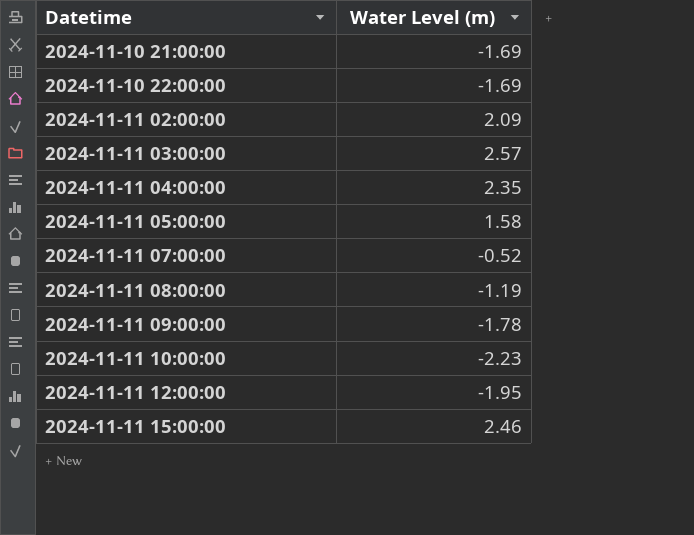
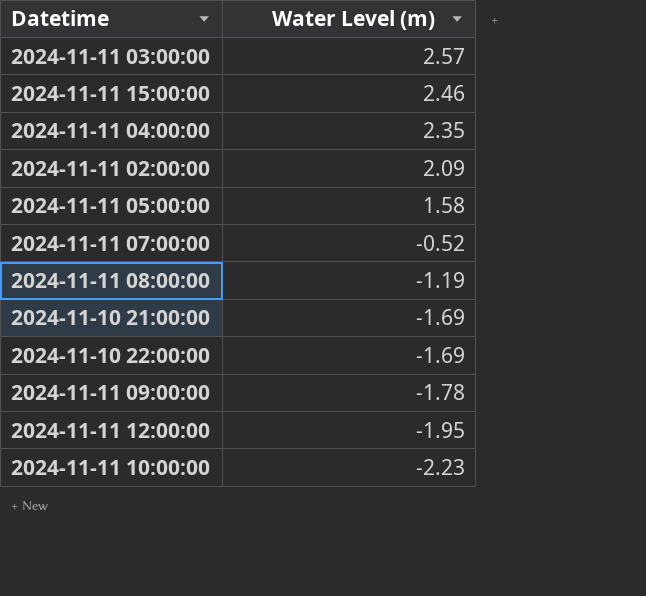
row order: Datetime ascending -> Water Level (m) descending

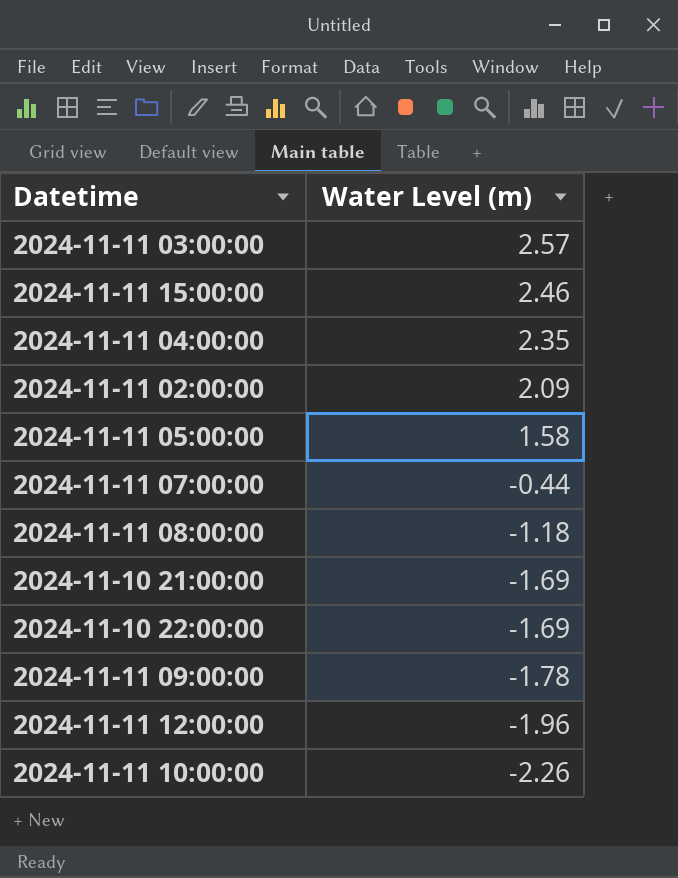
2024-11-11 07:00:00 | Water Level (m): -0.52 -> -0.44
2024-11-11 08:00:00 | Water Level (m): -1.19 -> -1.18
2024-11-11 12:00:00 | Water Level (m): -1.95 -> -1.96
2024-11-11 10:00:00 | Water Level (m): -2.23 -> -2.26

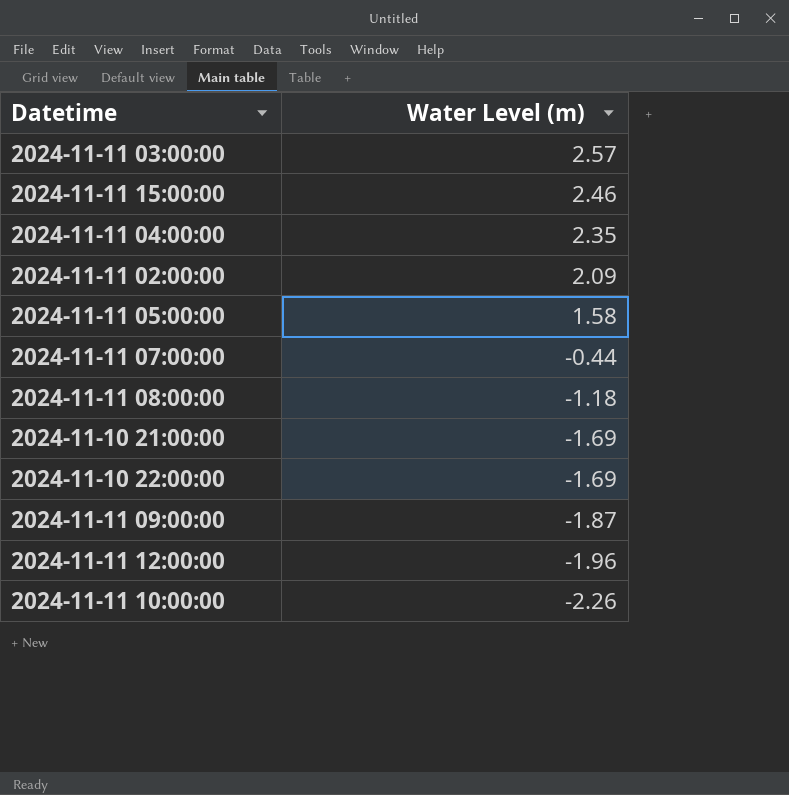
2024-11-11 09:00:00 | Water Level (m): -1.78 -> -1.87

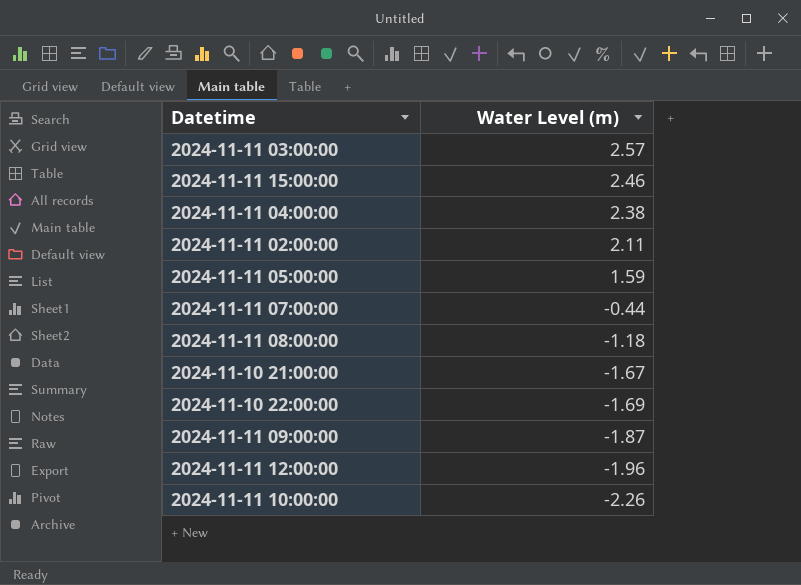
2024-11-11 04:00:00 | Water Level (m): 2.35 -> 2.38
2024-11-11 02:00:00 | Water Level (m): 2.09 -> 2.11
2024-11-11 05:00:00 | Water Level (m): 1.58 -> 1.59
2024-11-10 21:00:00 | Water Level (m): -1.69 -> -1.67

